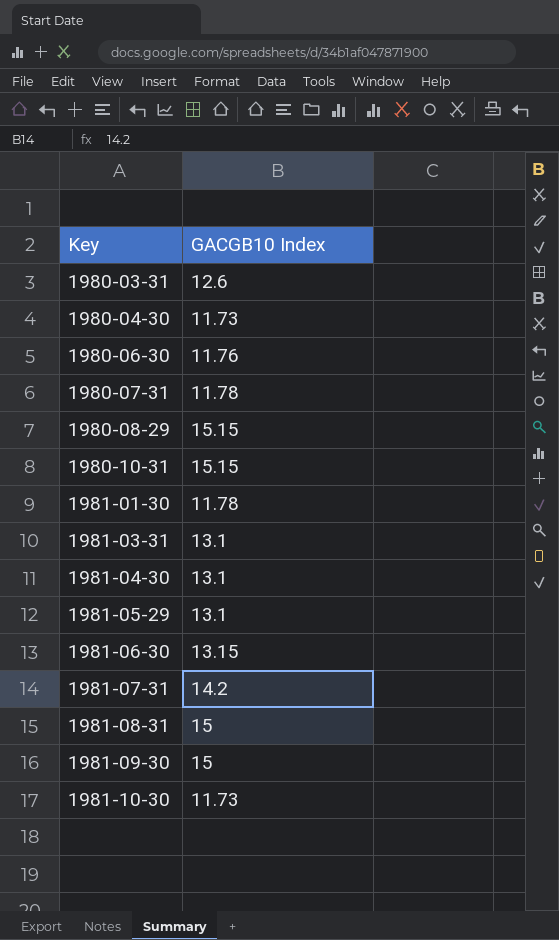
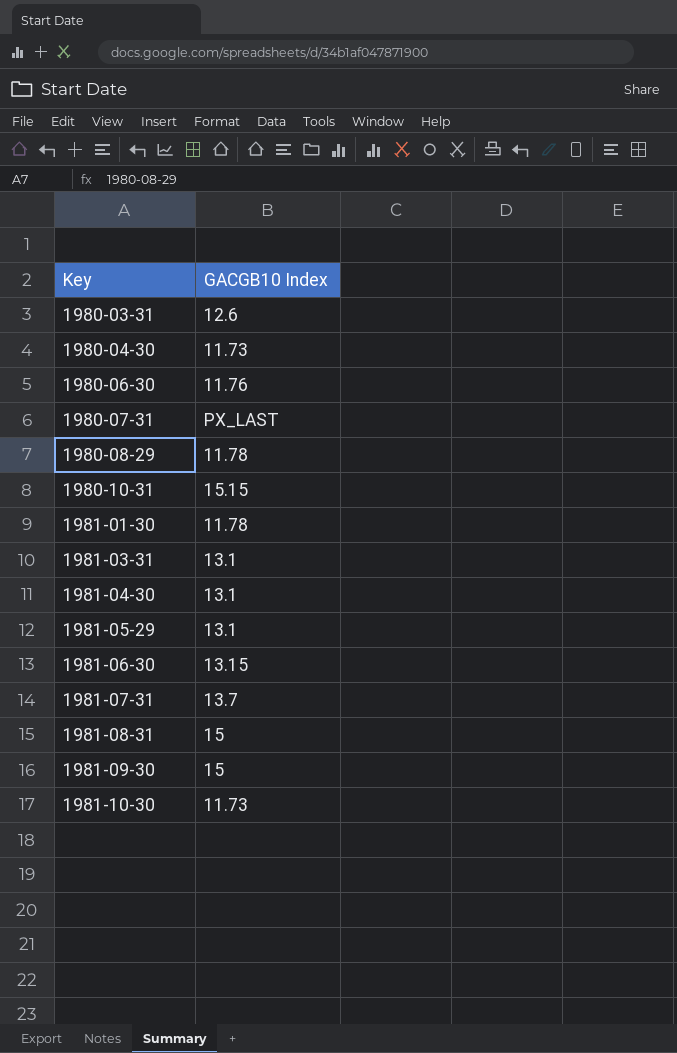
1980-07-31 | GACGB10 Index: 11.78 -> PX_LAST
1980-08-29 | GACGB10 Index: 15.15 -> 11.78
1981-07-31 | GACGB10 Index: 14.2 -> 13.7

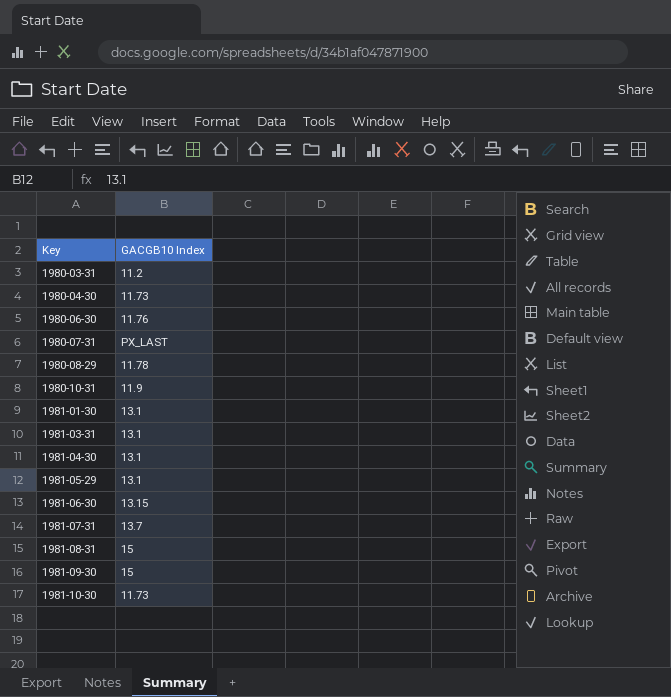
1980-03-31 | GACGB10 Index: 12.6 -> 11.2
1980-10-31 | GACGB10 Index: 15.15 -> 11.9
1981-01-30 | GACGB10 Index: 11.78 -> 13.1

